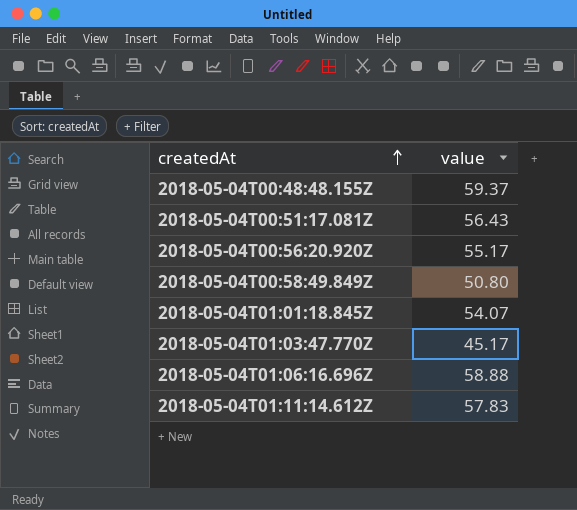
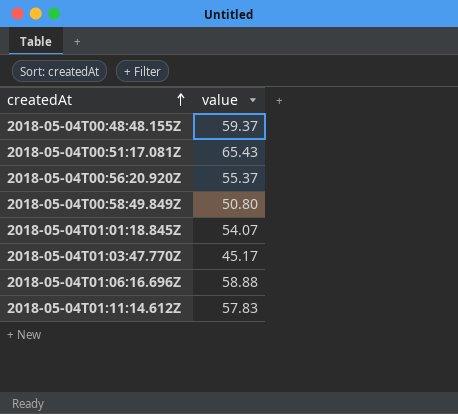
2018-05-04T00:51:17.081Z | value: 56.43 -> 65.43
2018-05-04T00:56:20.920Z | value: 55.17 -> 55.37

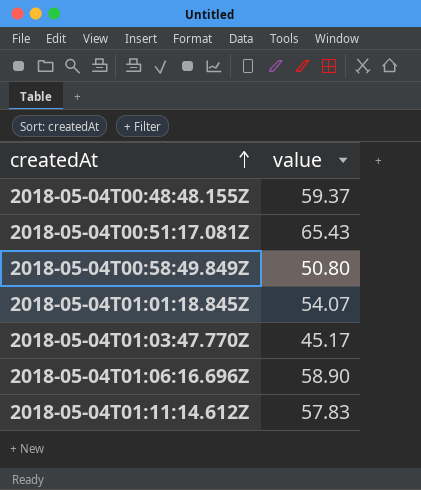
row 2018-05-04T00:56:20.920Z: 55.37 -> none
2018-05-04T01:06:16.696Z | value: 58.88 -> 58.90

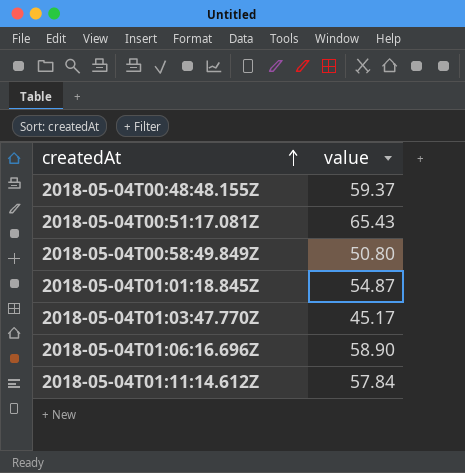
2018-05-04T01:01:18.845Z | value: 54.07 -> 54.87
2018-05-04T01:11:14.612Z | value: 57.83 -> 57.84

